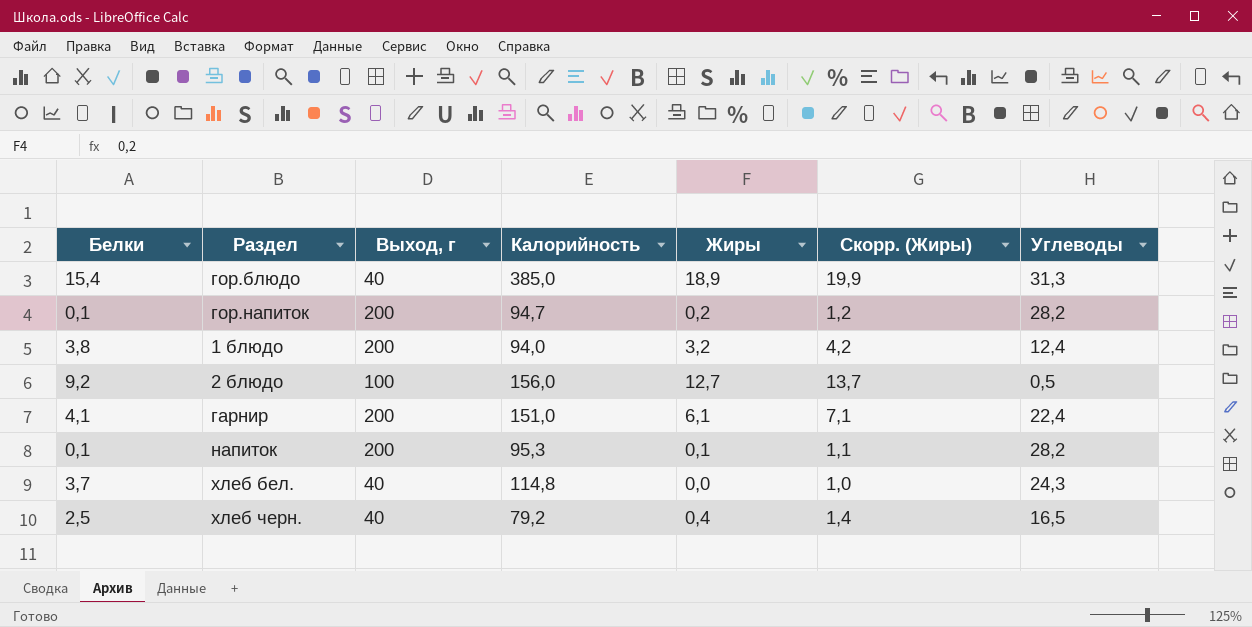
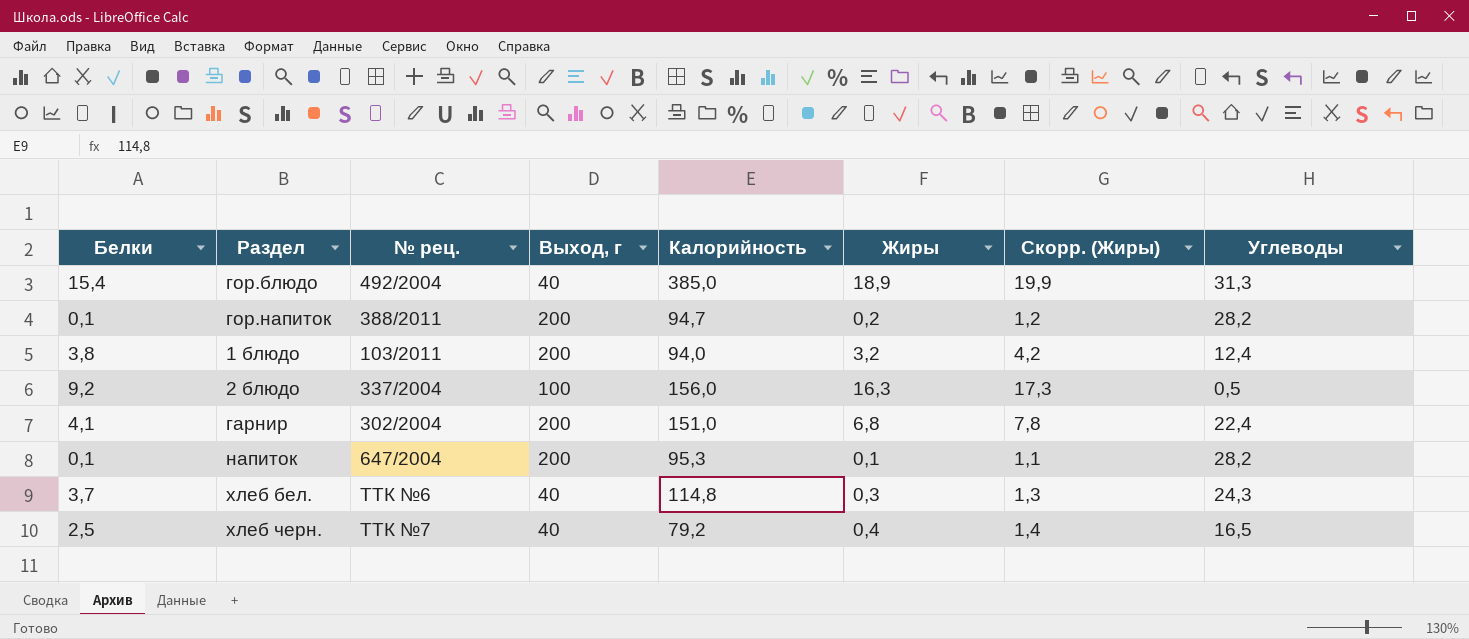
column № рец. | position: none -> 3
2 блюдо | Жиры: 12,7 -> 16,3
2 блюдо | Скорр. (Жиры): 13,7 -> 17,3
гарнир | Жиры: 6,1 -> 6,8
гарнир | Скорр. (Жиры): 7,1 -> 7,8
хлеб бел. | Жиры: 0,0 -> 0,3
хлеб бел. | Скорр. (Жиры): 1,0 -> 1,3

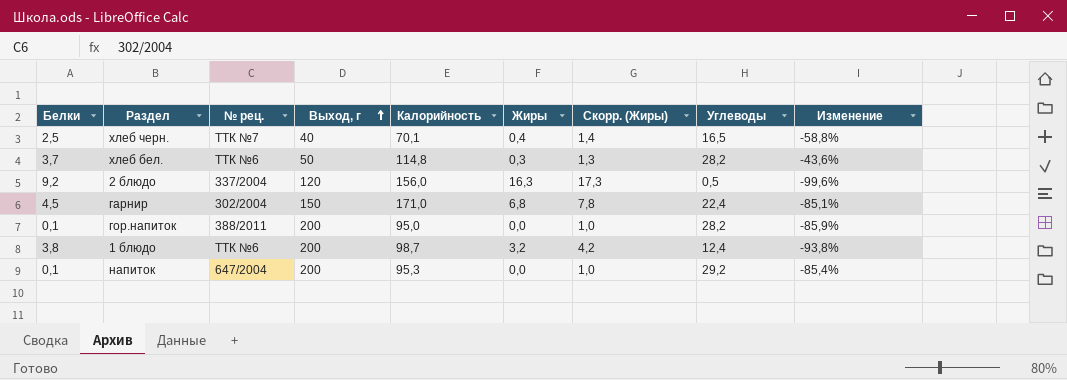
row order: none -> Выход, г ascending
column Изменение | formula: none -> ([Углеводы] - [Выход, г]) / [Выход, г]
row гор.блюдо: 15,4 | 492/2004 | 40 | 385,0 | 18,9 | 19,9 | 31,3 -> none
хлеб черн. | Калорийность: 79,2 -> 70,1
хлеб бел. | Выход, г: 40 -> 50
хлеб бел. | Углеводы: 24,3 -> 28,2
2 блюдо | Выход, г: 100 -> 120
гарнир | Белки: 4,1 -> 4,5
гарнир | Выход, г: 200 -> 150
гарнир | Калорийность: 151,0 -> 171,0
гор.напиток | Калорийность: 94,7 -> 95,0
гор.напиток | Жиры: 0,2 -> 0,0
гор.напиток | Скорр. (Жиры): 1,2 -> 1,0
1 блюдо | № рец.: 103/2011 -> ТТК №6
1 блюдо | Калорийность: 94,0 -> 98,7
напиток | Жиры: 0,1 -> 0,0
напиток | Скорр. (Жиры): 1,1 -> 1,0
напиток | Углеводы: 28,2 -> 29,2

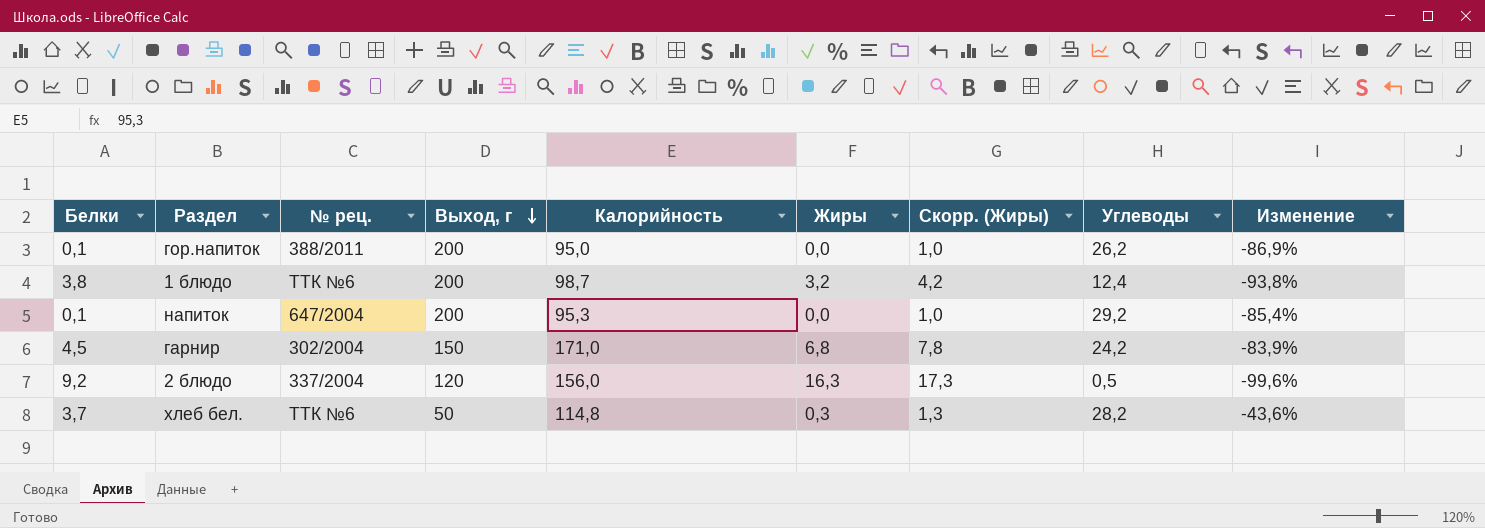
row order: Выход, г ascending -> Выход, г descending
row хлеб черн.: 2,5 | ТТК №7 | 40 | 70,1 | 0,4 | 1,4 | 16,5 | -58,8% -> none
гор.напиток | Углеводы: 28,2 -> 26,2
гор.напиток | Изменение: -85,9% -> -86,9%
гарнир | Углеводы: 22,4 -> 24,2
гарнир | Изменение: -85,1% -> -83,9%

